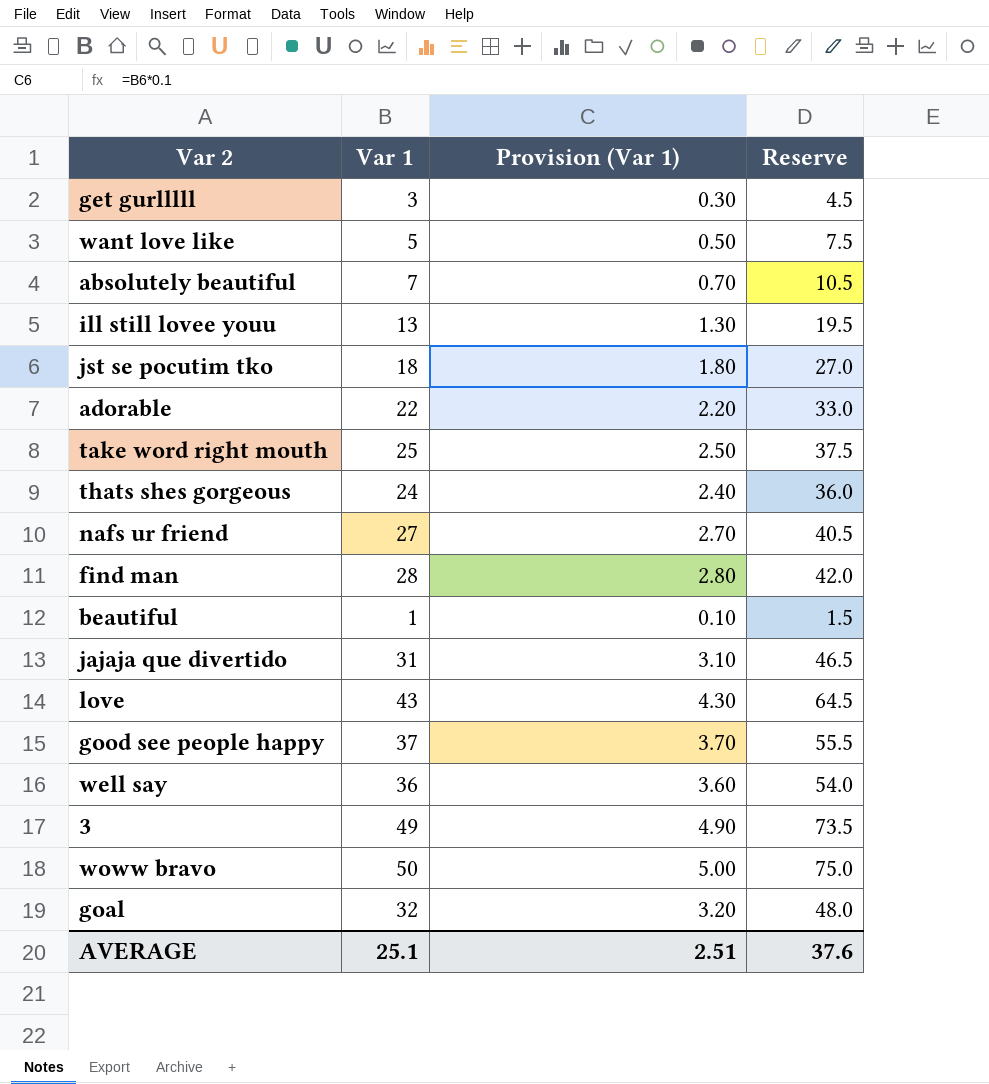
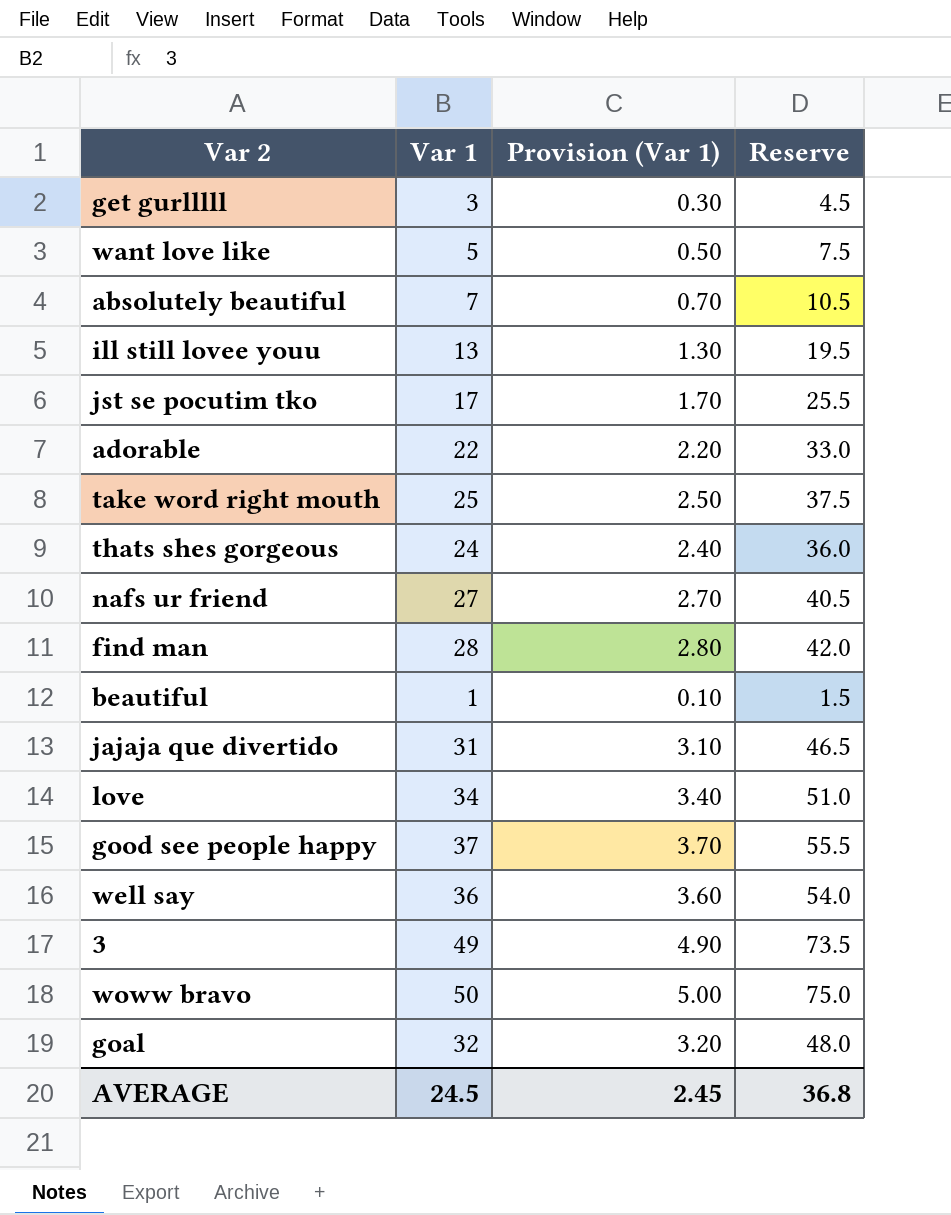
jst se pocutim tko | Var 1: 18 -> 17
jst se pocutim tko | Provision (Var 1): 1.80 -> 1.70
jst se pocutim tko | Reserve: 27.0 -> 25.5
love | Var 1: 43 -> 34
love | Provision (Var 1): 4.30 -> 3.40
love | Reserve: 64.5 -> 51.0
AVERAGE | Var 1: 25.1 -> 24.5
AVERAGE | Provision (Var 1): 2.51 -> 2.45
AVERAGE | Reserve: 37.6 -> 36.8

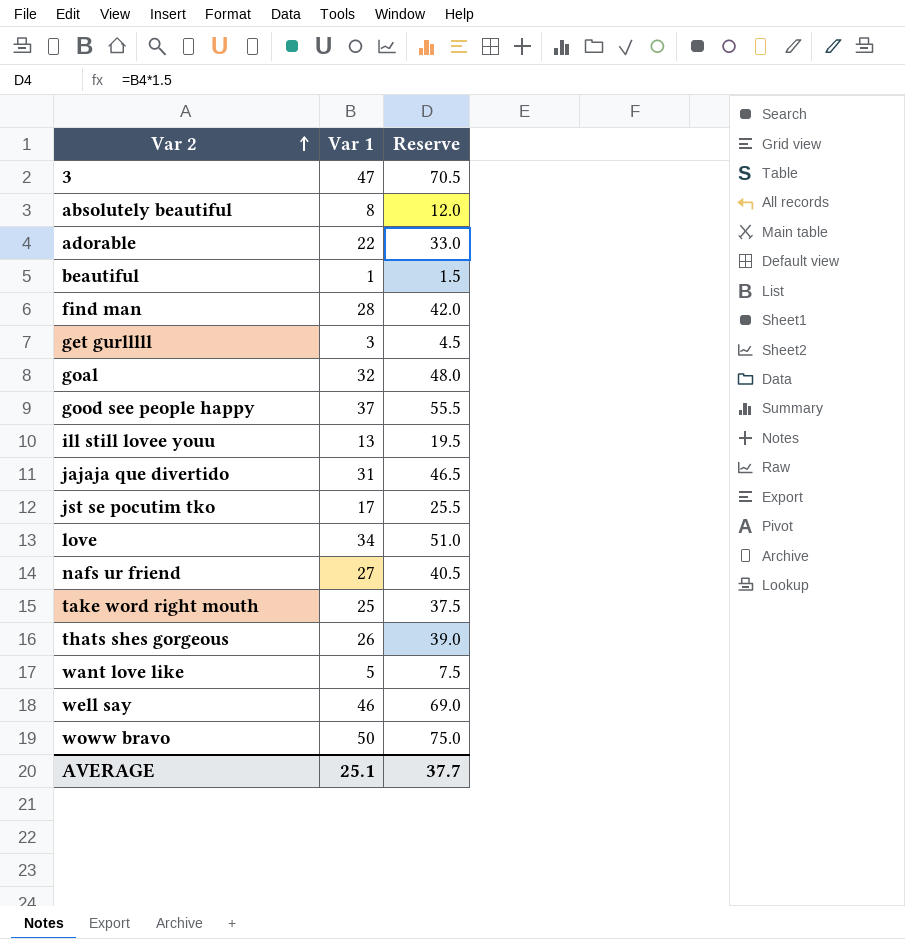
row order: none -> Var 2 ascending
column Provision (Var 1) | formula: [Var 1] * 0.1 -> none
3 | Var 1: 49 -> 47
3 | Reserve: 73.5 -> 70.5
absolutely beautiful | Var 1: 7 -> 8
absolutely beautiful | Reserve: 10.5 -> 12.0
thats shes gorgeous | Var 1: 24 -> 26
thats shes gorgeous | Reserve: 36.0 -> 39.0
well say | Var 1: 36 -> 46
well say | Reserve: 54.0 -> 69.0
AVERAGE | Var 1: 24.5 -> 25.1
AVERAGE | Reserve: 36.8 -> 37.7

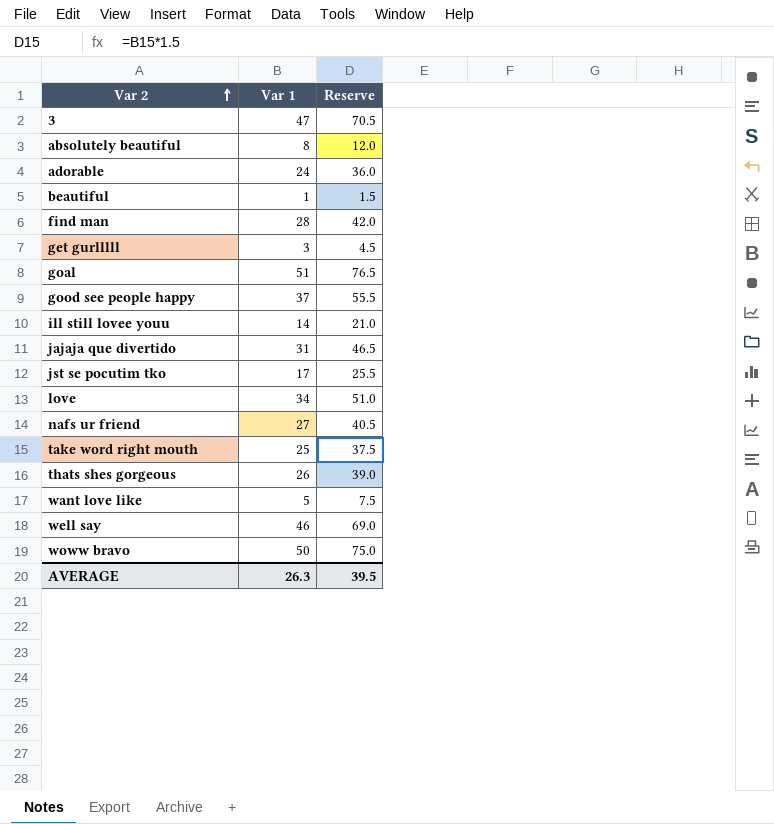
adorable | Var 1: 22 -> 24
adorable | Reserve: 33.0 -> 36.0
goal | Var 1: 32 -> 51
goal | Reserve: 48.0 -> 76.5
ill still lovee youu | Var 1: 13 -> 14
ill still lovee youu | Reserve: 19.5 -> 21.0
AVERAGE | Var 1: 25.1 -> 26.3
AVERAGE | Reserve: 37.7 -> 39.5

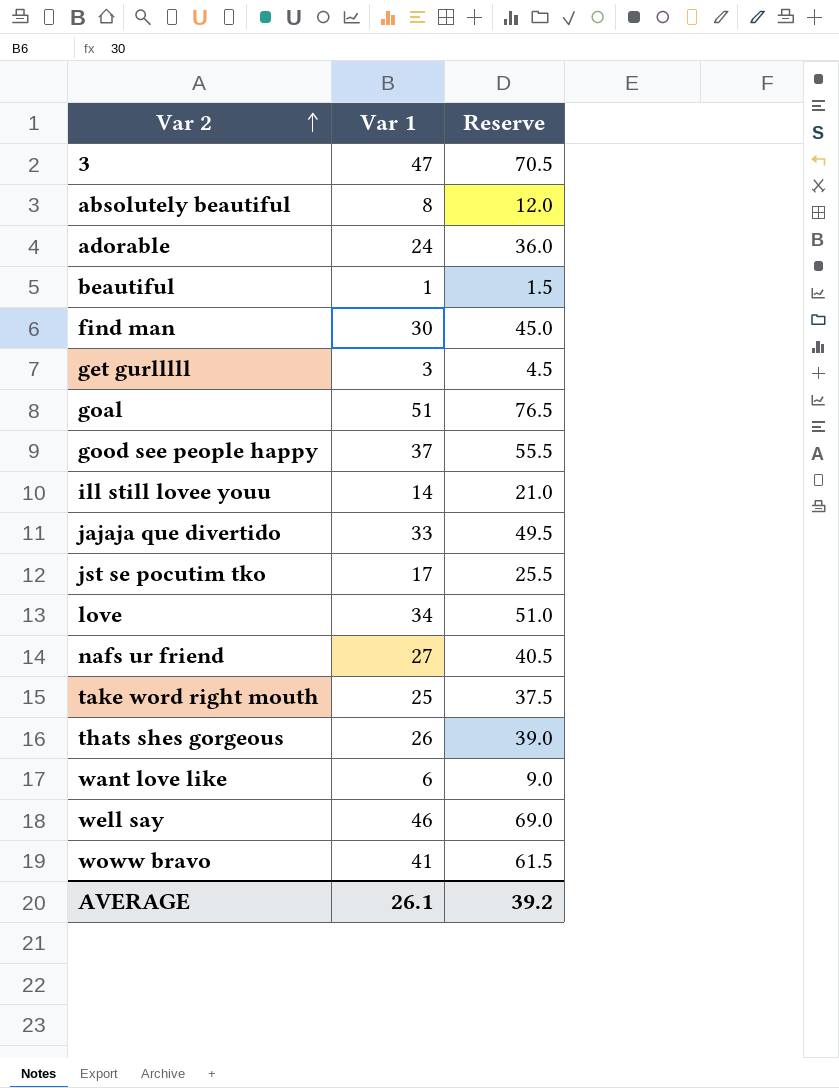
find man | Var 1: 28 -> 30
find man | Reserve: 42.0 -> 45.0
jajaja que divertido | Var 1: 31 -> 33
jajaja que divertido | Reserve: 46.5 -> 49.5
want love like | Var 1: 5 -> 6
want love like | Reserve: 7.5 -> 9.0
woww bravo | Var 1: 50 -> 41
woww bravo | Reserve: 75.0 -> 61.5
AVERAGE | Var 1: 26.3 -> 26.1
AVERAGE | Reserve: 39.5 -> 39.2

